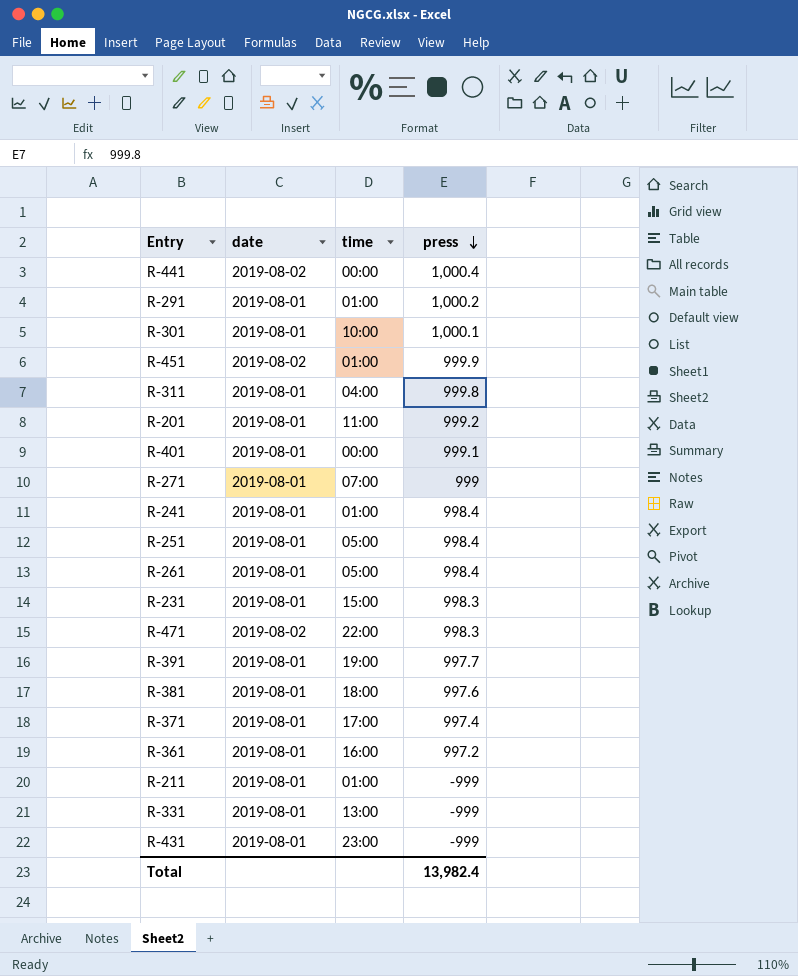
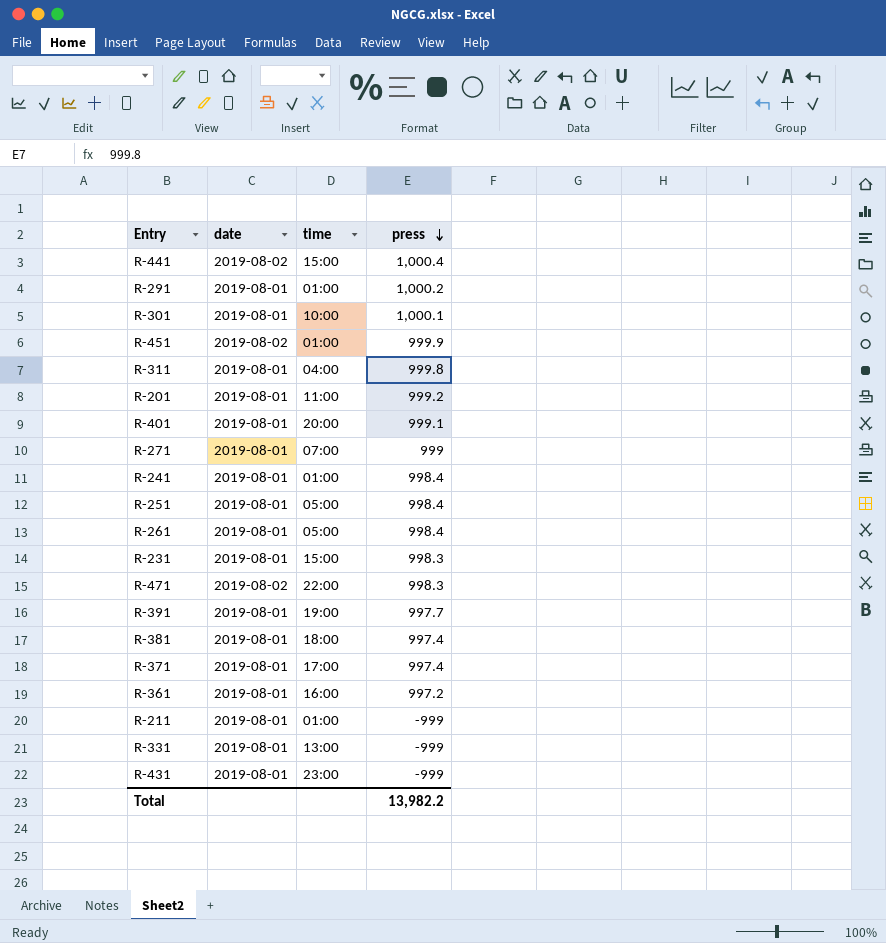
R-441 | time: 00:00 -> 15:00
R-401 | time: 00:00 -> 20:00
R-381 | press: 997.6 -> 997.4
Total | press: 13,982.4 -> 13,982.2

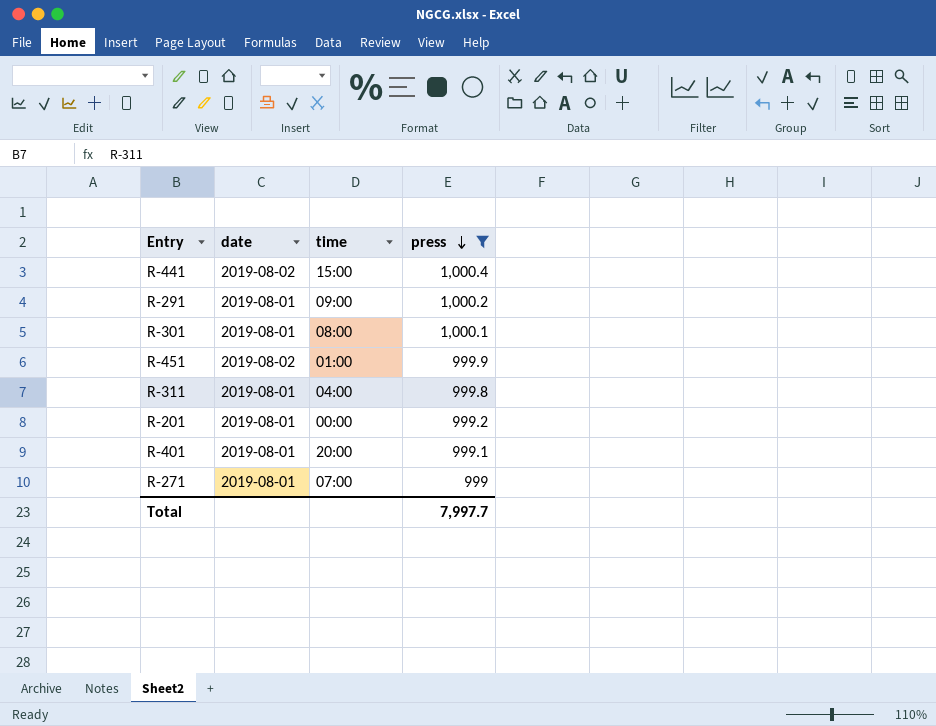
filter: none -> press >= 999
R-291 | time: 01:00 -> 09:00
R-301 | time: 10:00 -> 08:00
R-201 | time: 11:00 -> 00:00
Total | press: 13,982.2 -> 7,997.7

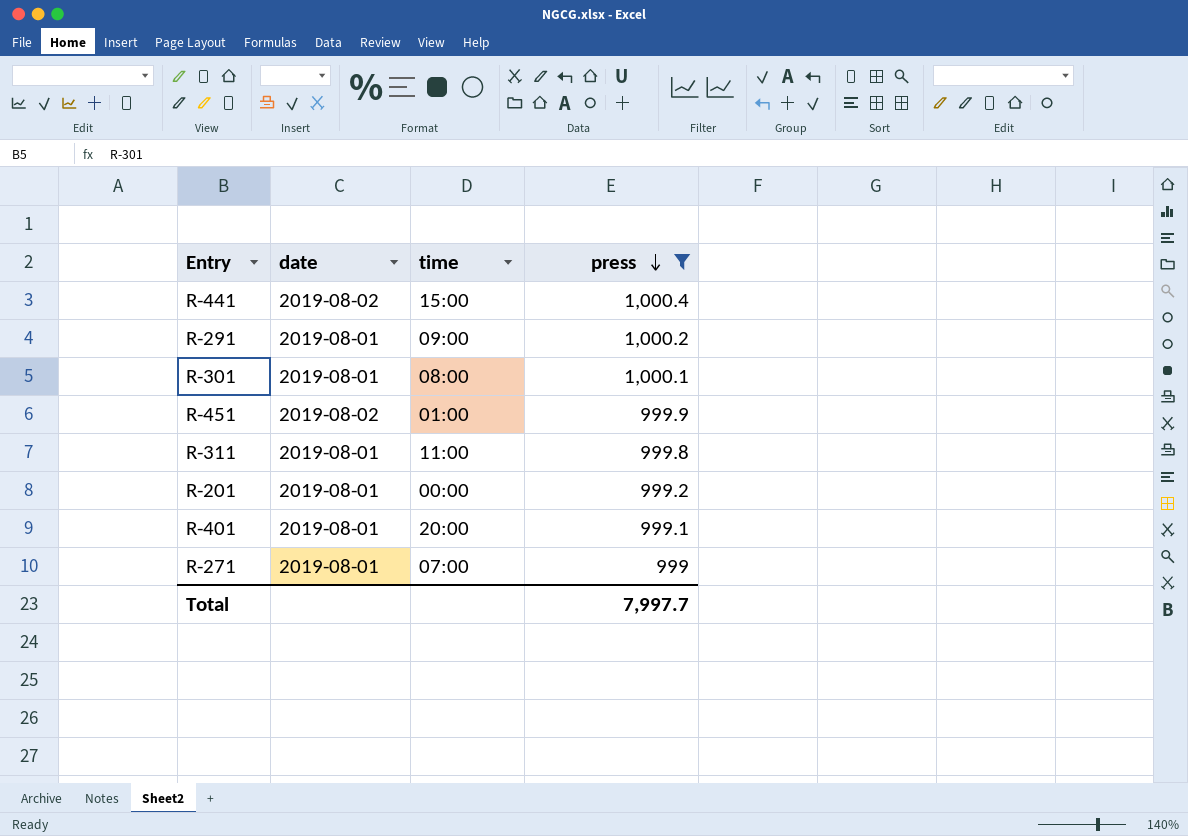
R-311 | time: 04:00 -> 11:00

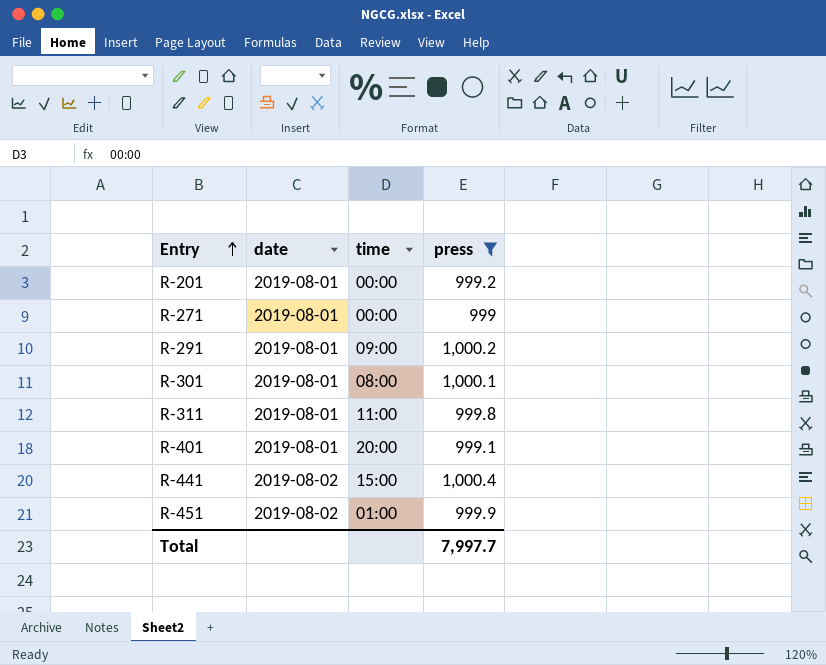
row order: press descending -> Entry ascending
R-271 | time: 07:00 -> 00:00

